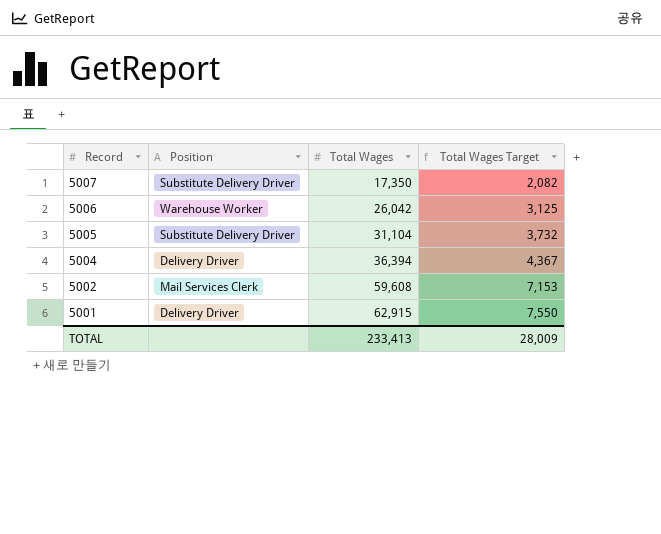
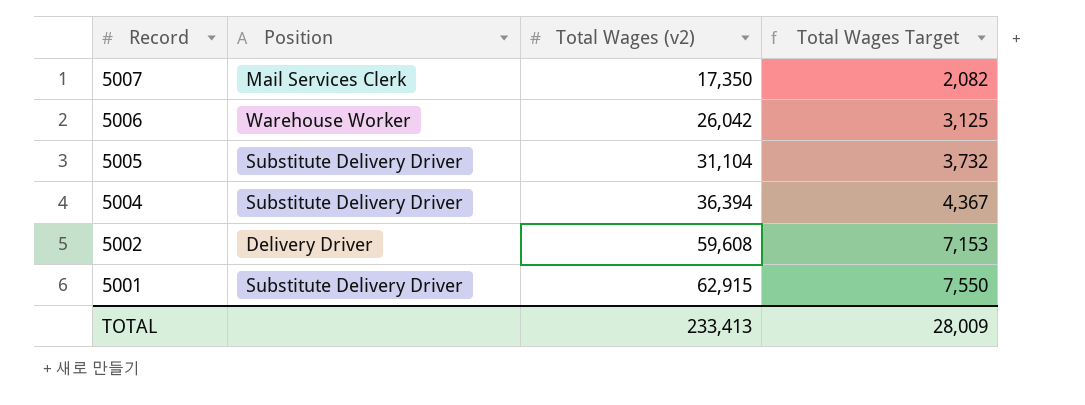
column name: Total Wages -> Total Wages (v2)
5007 | Position: Substitute Delivery Driver -> Mail Services Clerk
5004 | Position: Delivery Driver -> Substitute Delivery Driver
5002 | Position: Mail Services Clerk -> Delivery Driver
5001 | Position: Delivery Driver -> Substitute Delivery Driver

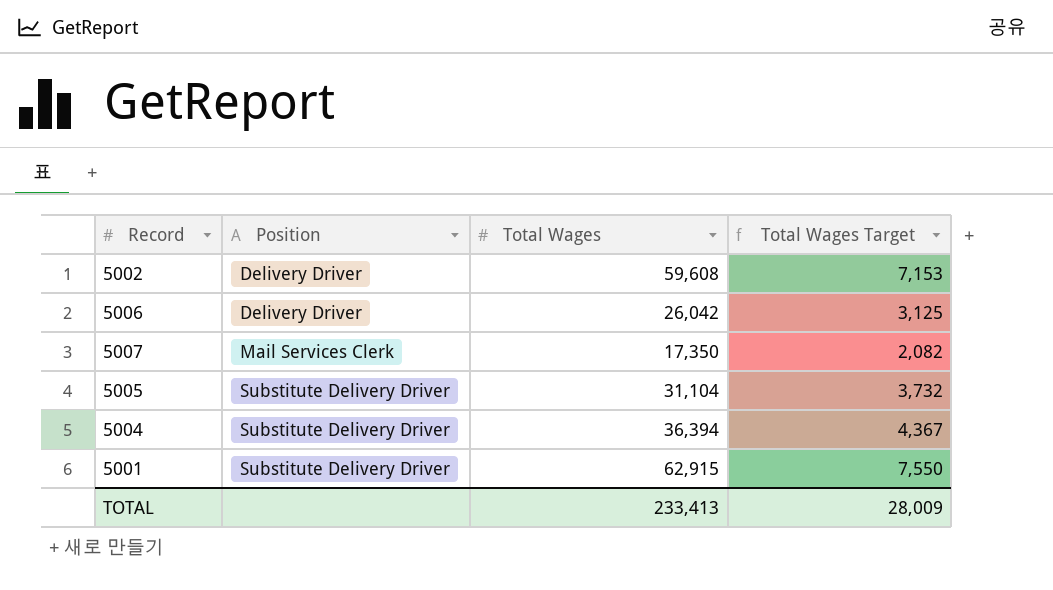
row order: Record descending -> Position ascending
column name: Total Wages (v2) -> Total Wages
5006 | Position: Warehouse Worker -> Delivery Driver

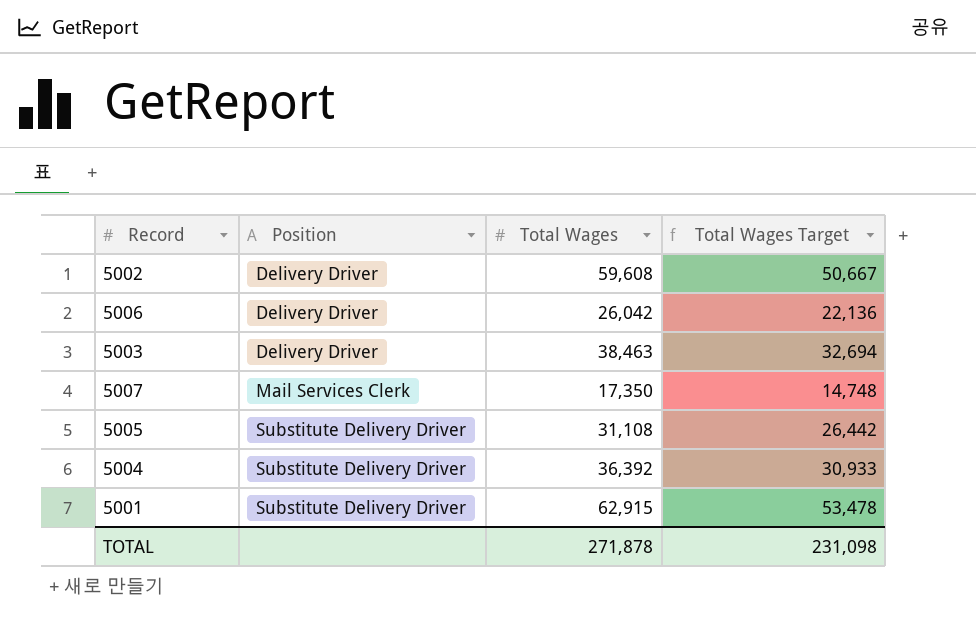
column Total Wages Target | formula: [Total Wages] * 0.12 -> [Total Wages] * 0.85
row 5003: none -> Delivery Driver | 38,463 | 32,694
5005 | Total Wages: 31,104 -> 31,108
5004 | Total Wages: 36,394 -> 36,392
TOTAL | Total Wages: 233,413 -> 271,878
TOTAL | Total Wages Target: 28,009 -> 231,098

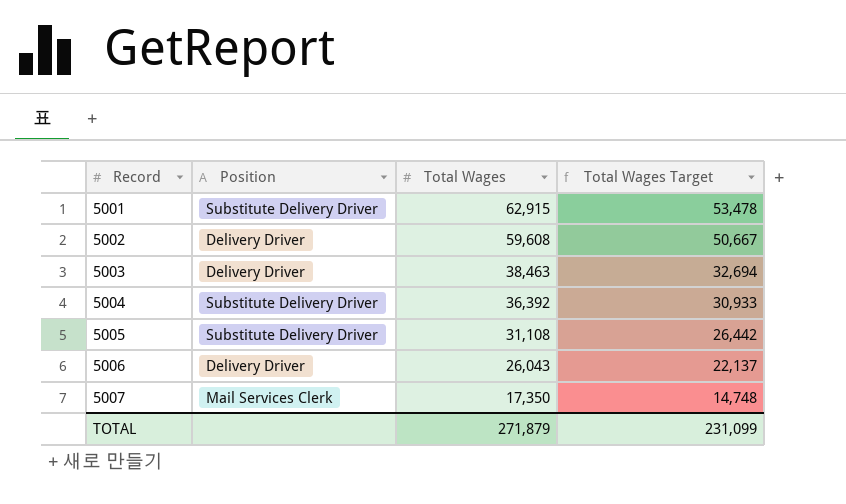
row order: Position ascending -> Record ascending
5006 | Total Wages: 26,042 -> 26,043
5006 | Total Wages Target: 22,136 -> 22,137
TOTAL | Total Wages: 271,878 -> 271,879
TOTAL | Total Wages Target: 231,098 -> 231,099

